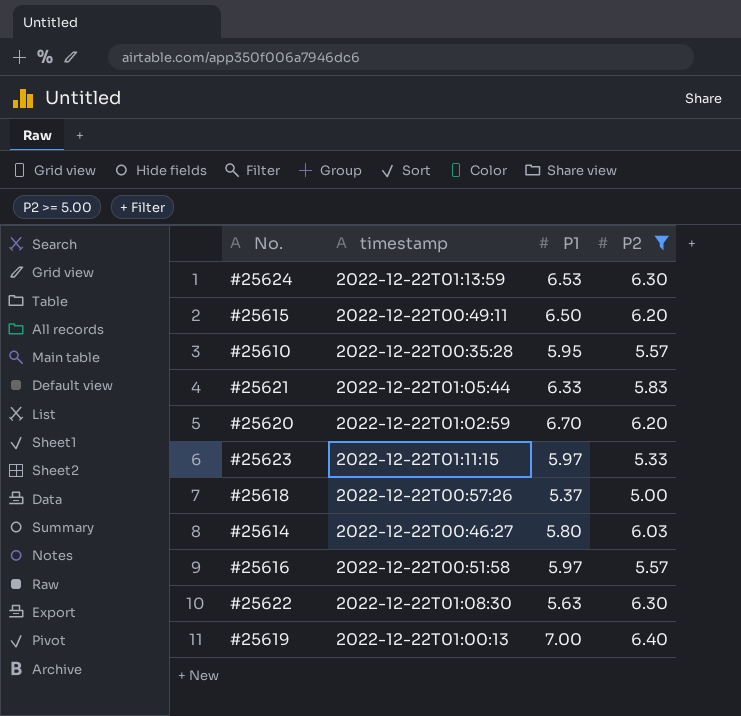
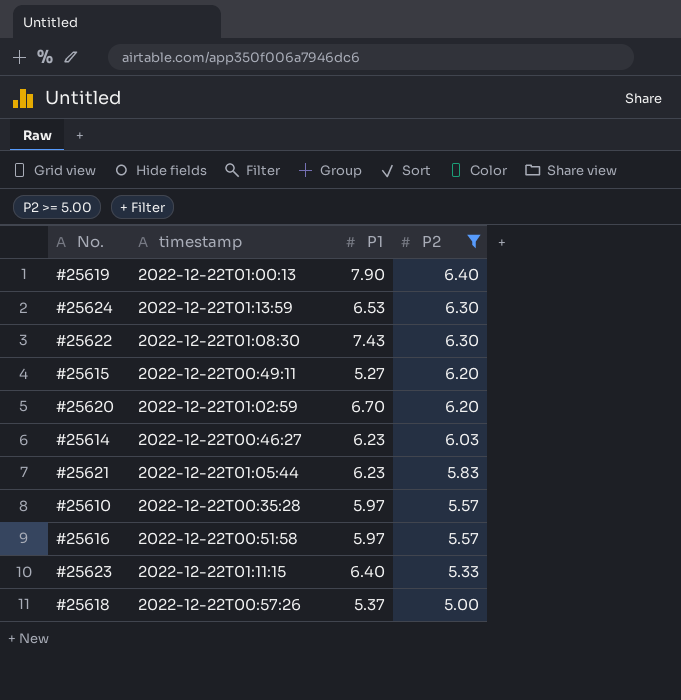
row order: none -> P2 descending
#25619 | P1: 7.00 -> 7.90
#25622 | P1: 5.63 -> 7.43
#25615 | P1: 6.50 -> 5.27
#25614 | P1: 5.80 -> 6.23
#25621 | P1: 6.33 -> 6.23
#25610 | P1: 5.95 -> 5.97
#25623 | P1: 5.97 -> 6.40

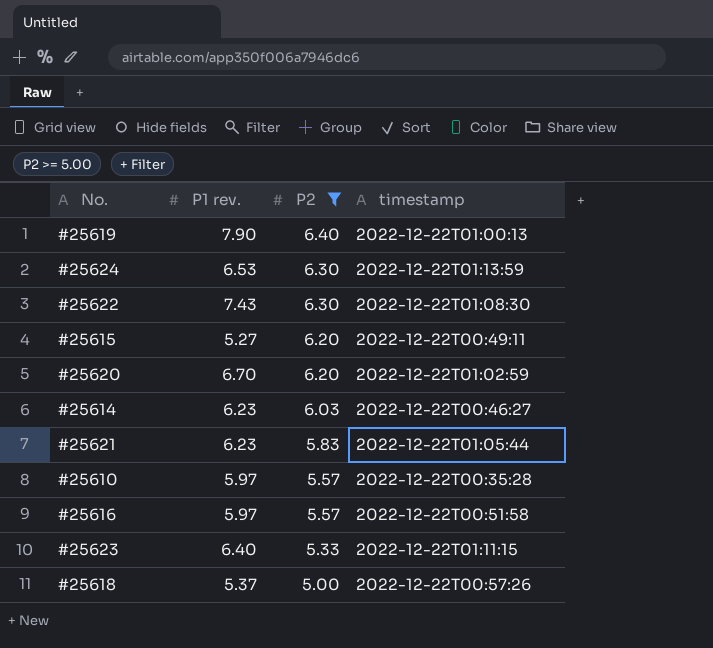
column name: P1 -> P1 rev.
column timestamp | position: 2 -> 4

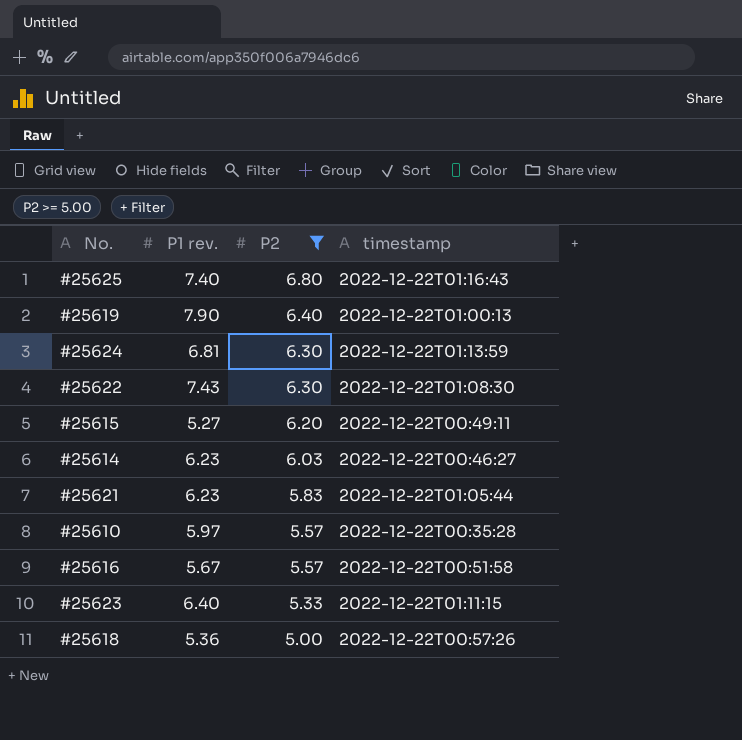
row #25620: 6.70 | 6.20 | 2022-12-22T01:02:59 -> none
row #25625: none -> 7.40 | 6.80 | 2022-12-22T01:16:43
#25624 | P1 rev.: 6.53 -> 6.81
#25616 | P1 rev.: 5.97 -> 5.67
#25618 | P1 rev.: 5.37 -> 5.36

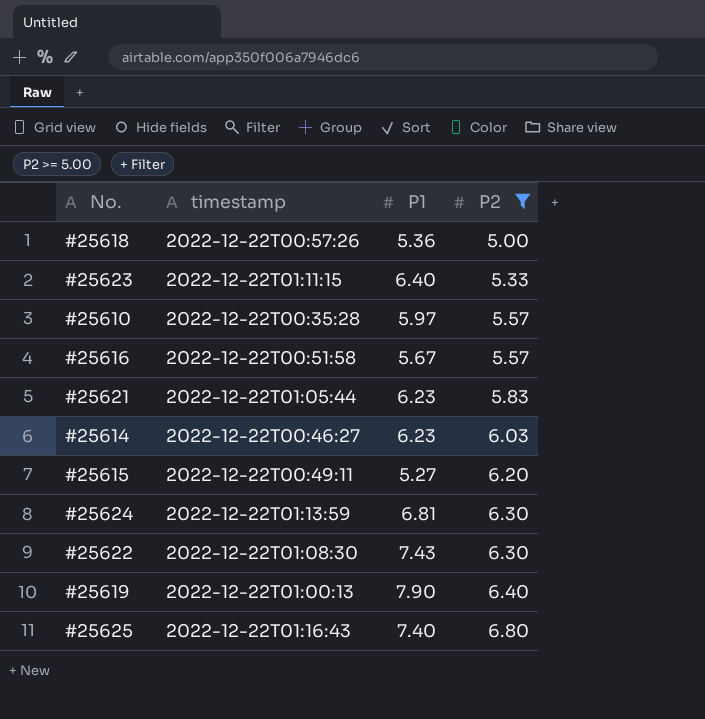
row order: P2 descending -> P2 ascending
column timestamp | position: 4 -> 2
column name: P1 rev. -> P1

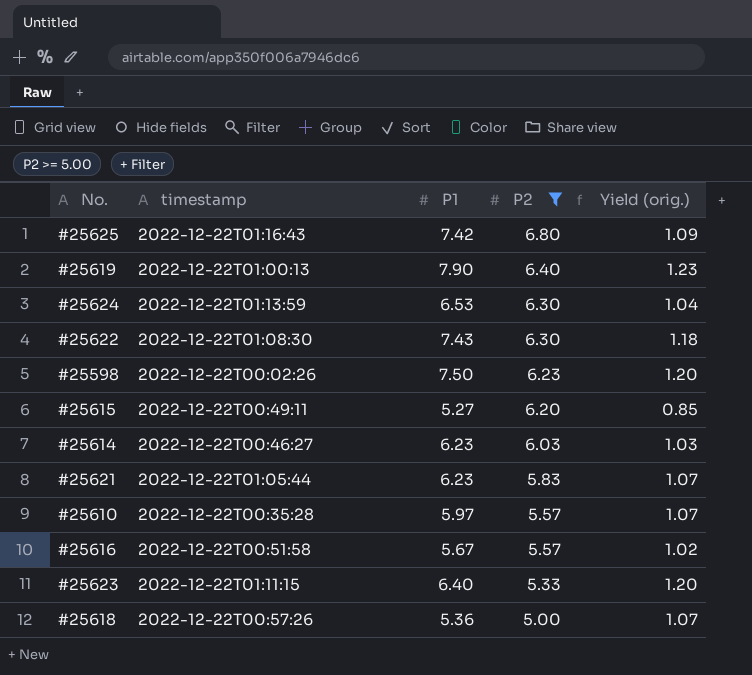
row order: P2 ascending -> P2 descending
column Yield (orig.) | formula: none -> [P1] / [P2]
#25625 | P1: 7.40 -> 7.42
#25624 | P1: 6.81 -> 6.53
row #25598: none -> 2022-12-22T00:02:26 | 7.50 | 6.23 | 1.20

